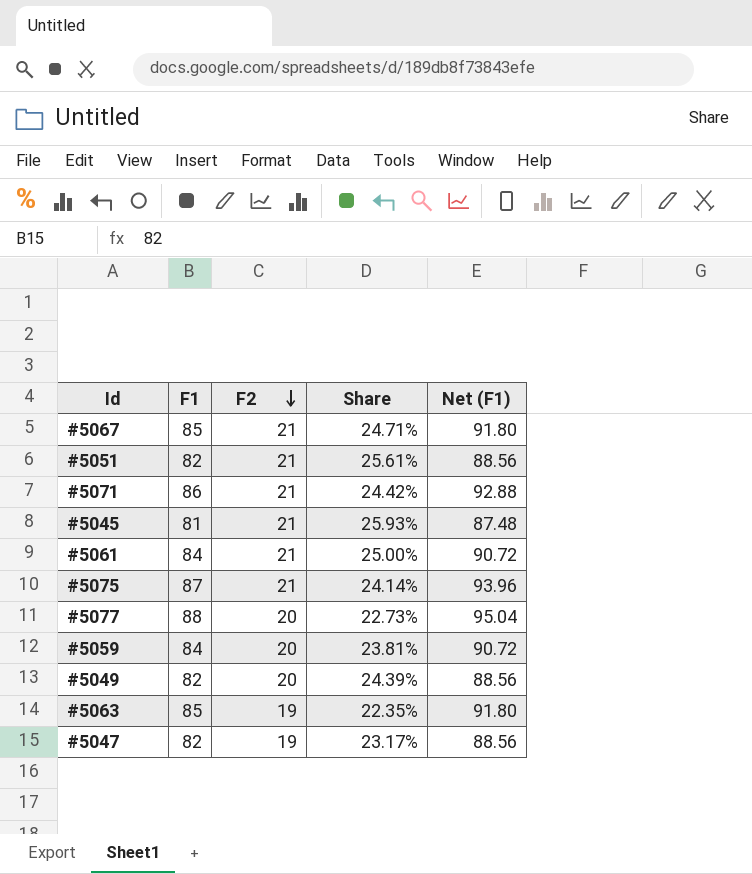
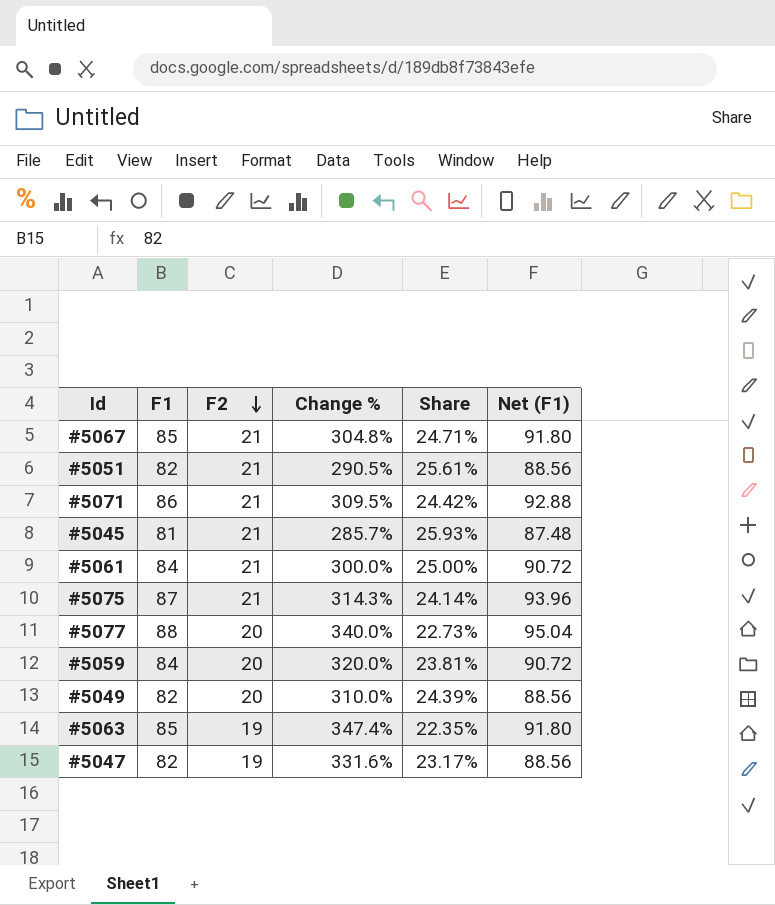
column Change % | formula: none -> ([F1] - [F2]) / [F2]

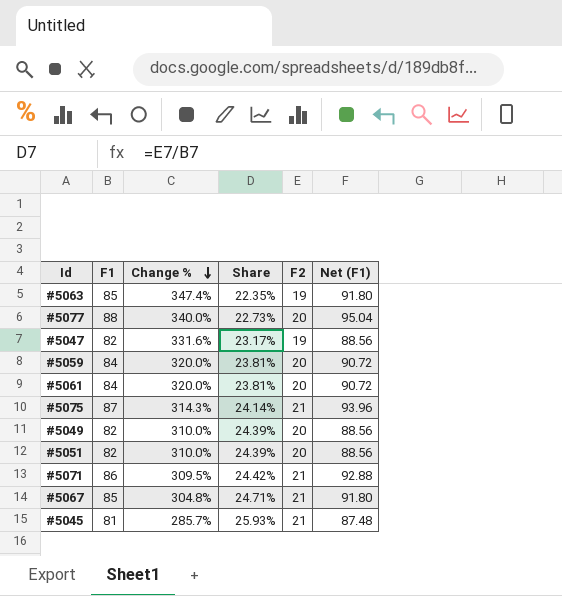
row order: F2 descending -> Change % descending
column F2 | position: 3 -> 5
#5061 | Change %: 300.0% -> 320.0%
#5061 | Share: 25.00% -> 23.81%
#5061 | F2: 21 -> 20
#5051 | Change %: 290.5% -> 310.0%
#5051 | Share: 25.61% -> 24.39%
#5051 | F2: 21 -> 20

